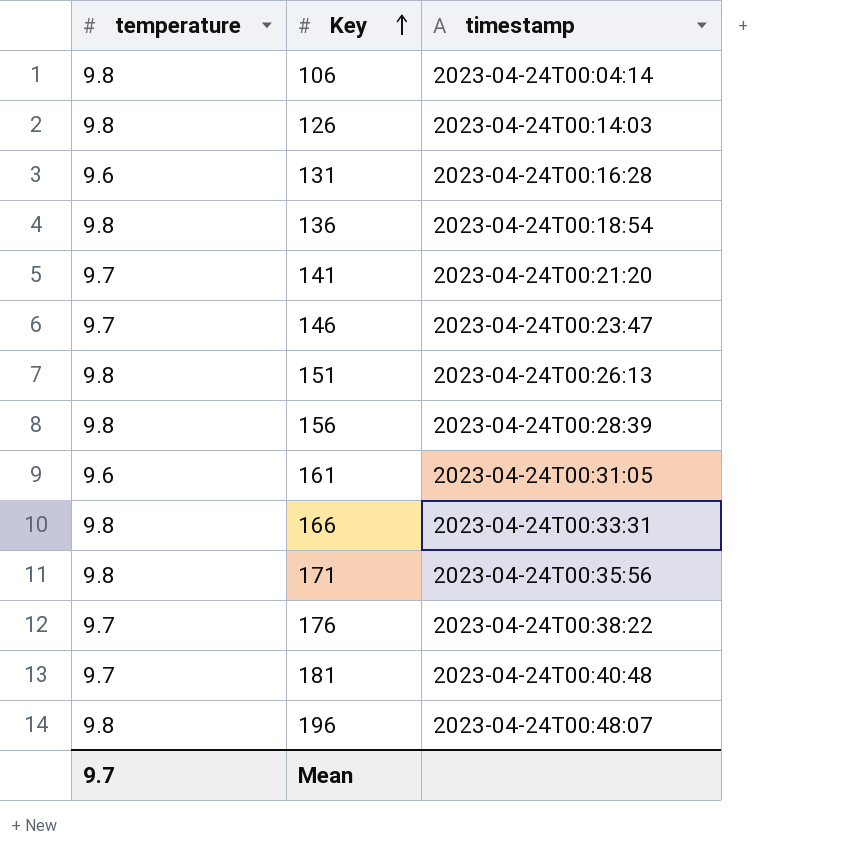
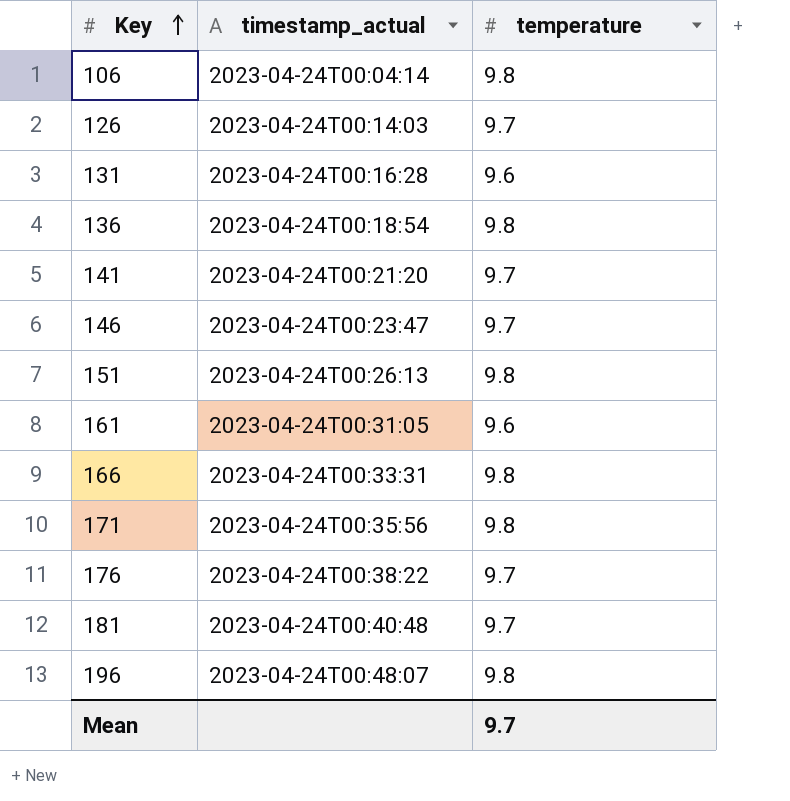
column name: timestamp -> timestamp_actual
column temperature | position: 1 -> 3
row 156: 9.8 | 2023-04-24T00:28:39 -> none
126 | temperature: 9.8 -> 9.7

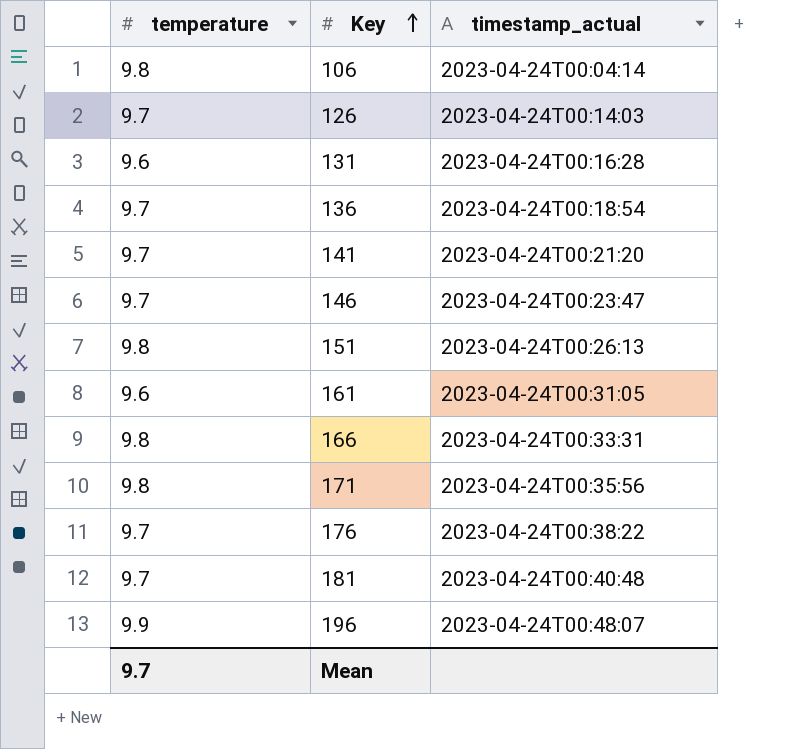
column temperature | position: 3 -> 1
136 | temperature: 9.8 -> 9.7
196 | temperature: 9.8 -> 9.9

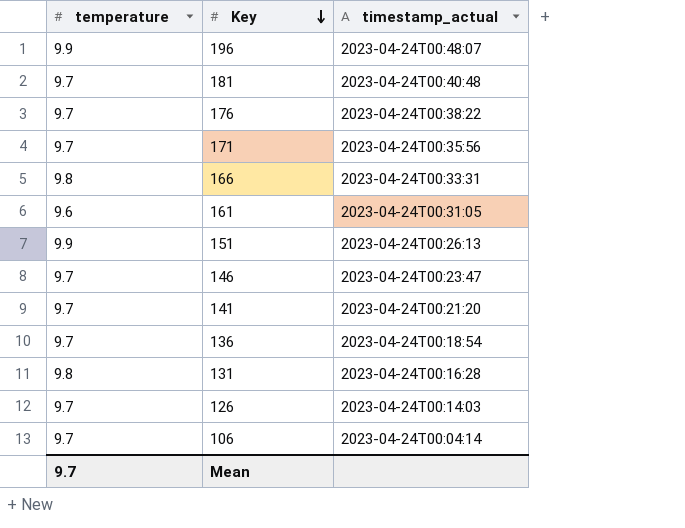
row order: Key ascending -> Key descending
171 | temperature: 9.8 -> 9.7
151 | temperature: 9.8 -> 9.9
131 | temperature: 9.6 -> 9.8
106 | temperature: 9.8 -> 9.7

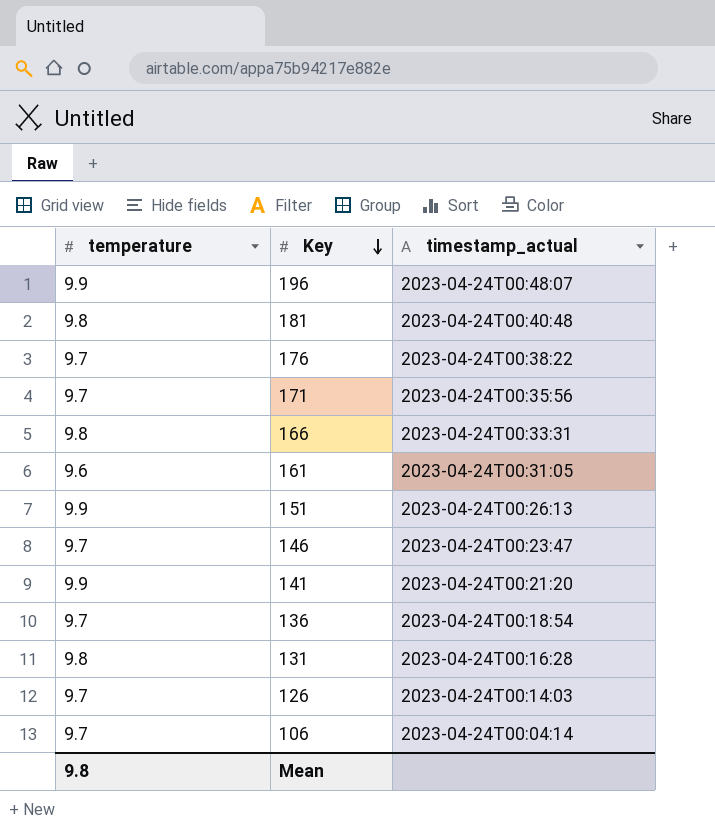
181 | temperature: 9.7 -> 9.8
141 | temperature: 9.7 -> 9.9
Mean | temperature: 9.7 -> 9.8

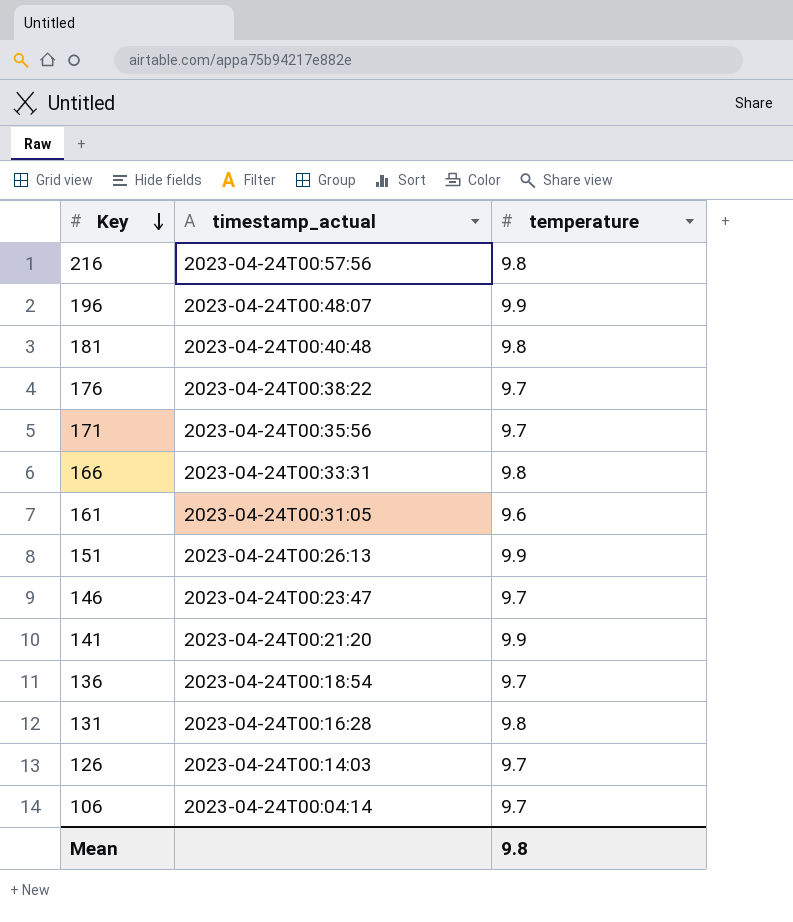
column temperature | position: 1 -> 3
row 216: none -> 2023-04-24T00:57:56 | 9.8

